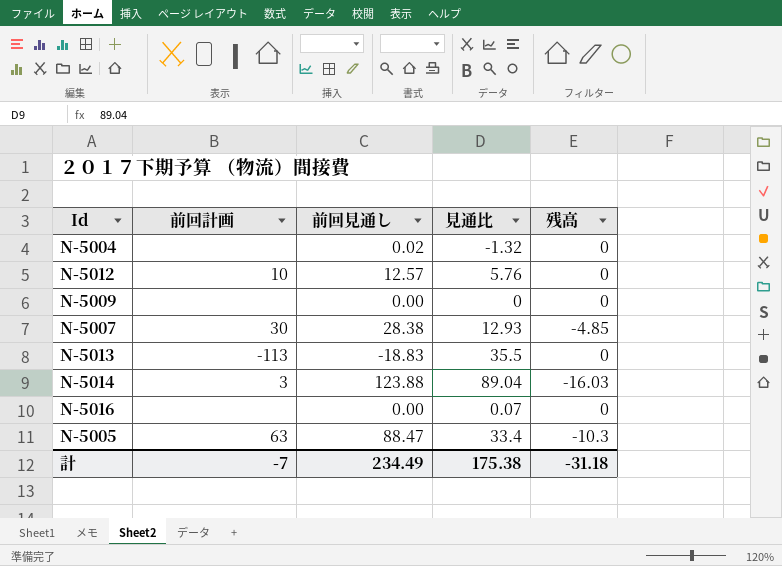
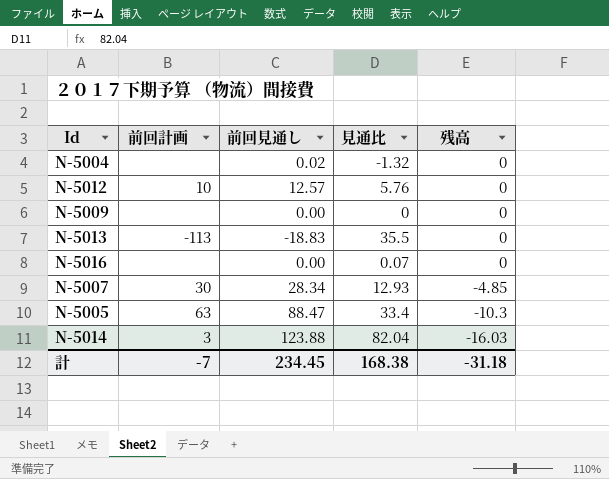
row order: none -> 残高 descending
N-5007 | 前回見通し: 28.38 -> 28.34
N-5014 | 見通比: 89.04 -> 82.04
計 | 前回見通し: 234.49 -> 234.45
計 | 見通比: 175.38 -> 168.38

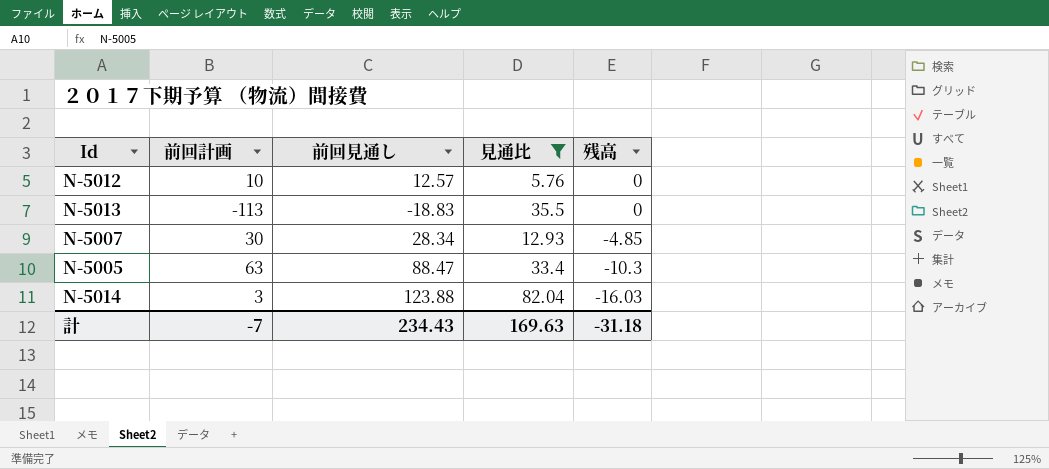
filter: none -> 見通比 >= 5.76
計 | 前回見通し: 234.45 -> 234.43
計 | 見通比: 168.38 -> 169.63

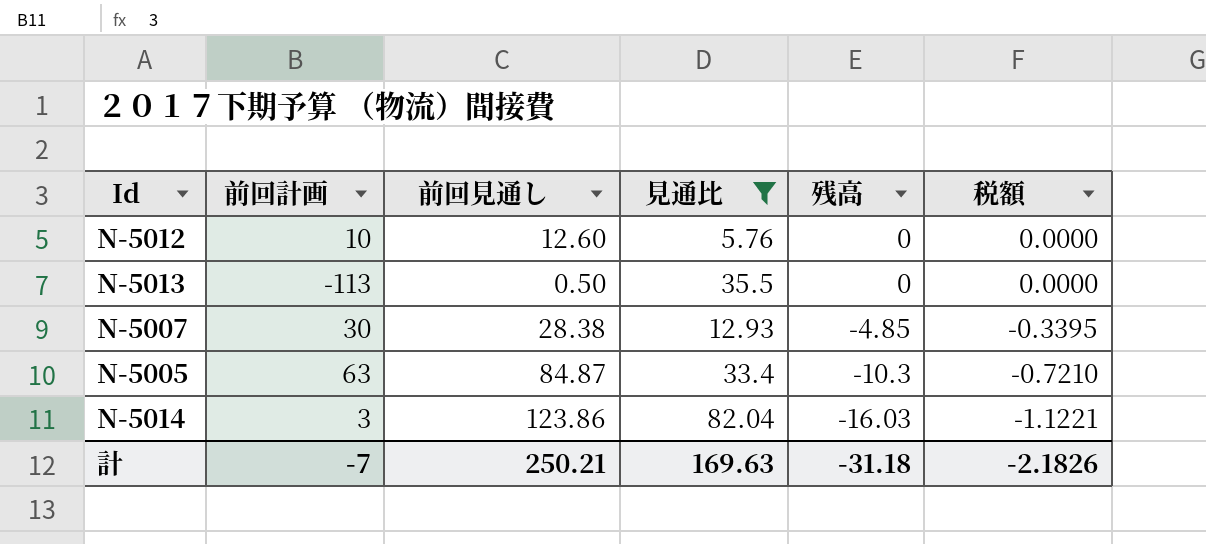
column 税額 | formula: none -> [残高] * 0.07
N-5012 | 前回見通し: 12.57 -> 12.60
N-5013 | 前回見通し: -18.83 -> 0.50
N-5007 | 前回見通し: 28.34 -> 28.38
N-5005 | 前回見通し: 88.47 -> 84.87
N-5014 | 前回見通し: 123.88 -> 123.86
計 | 前回見通し: 234.43 -> 250.21

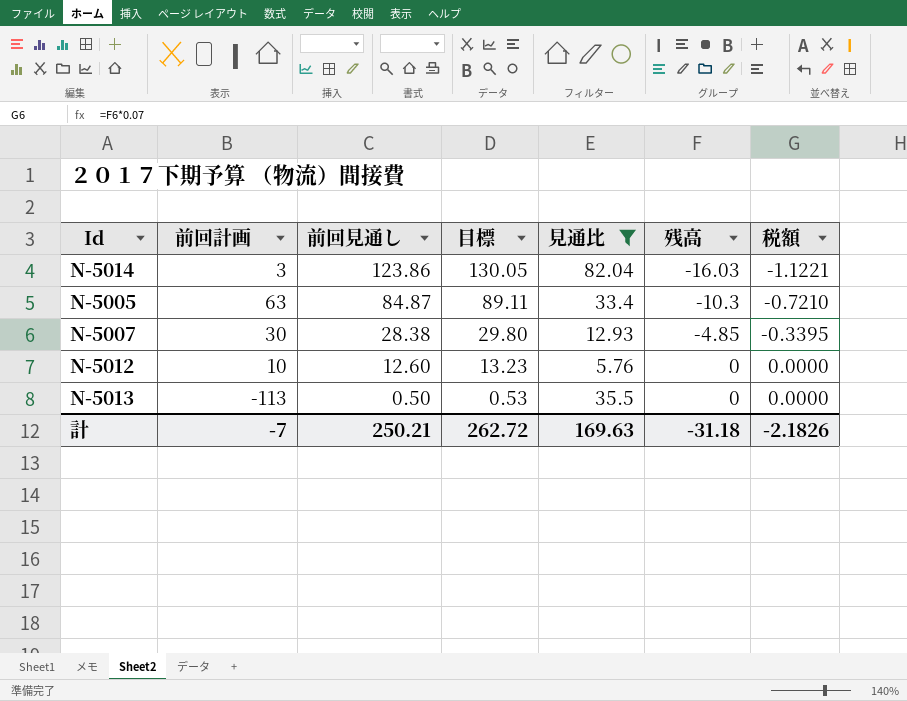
row order: 残高 descending -> 前回見通し descending
column 目標 | formula: none -> [前回見通し] * 1.05

